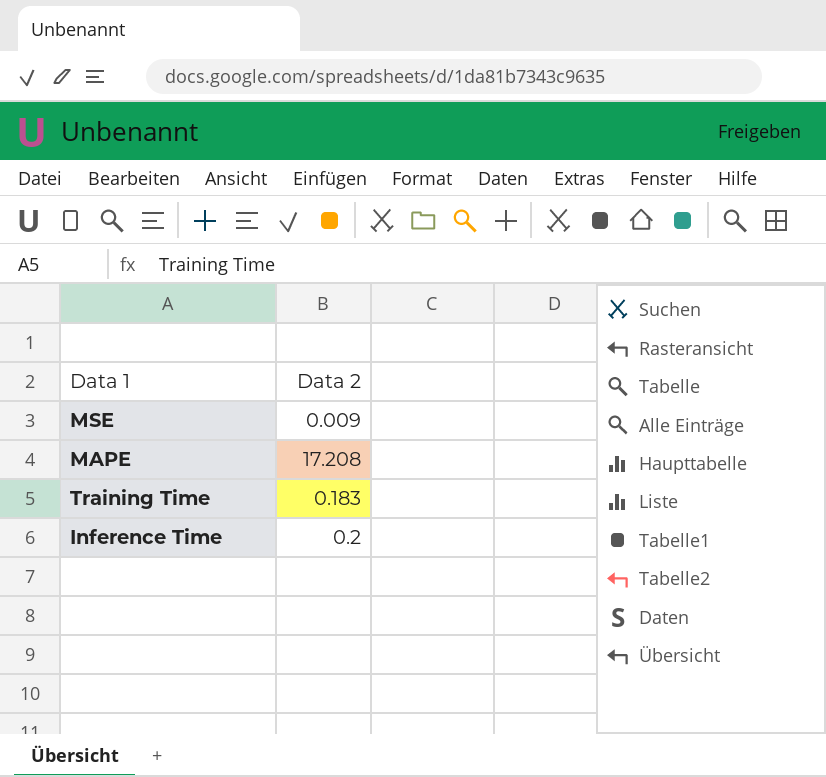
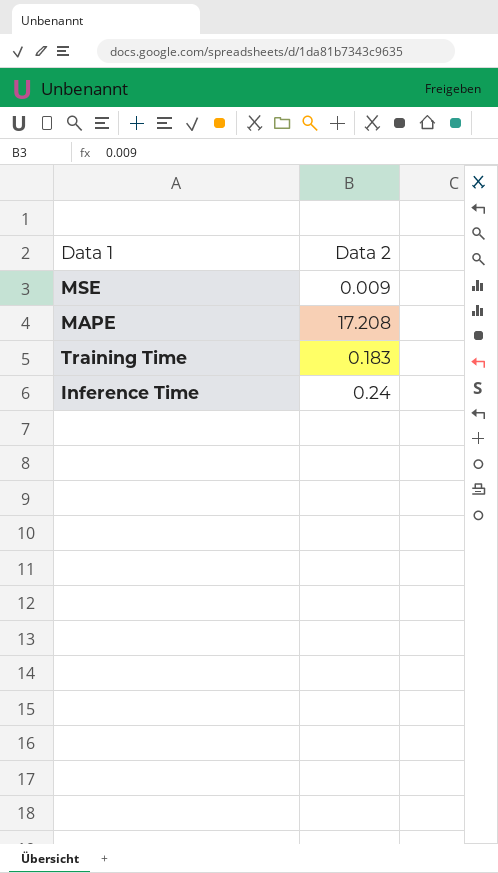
Inference Time | Data 2: 0.2 -> 0.24

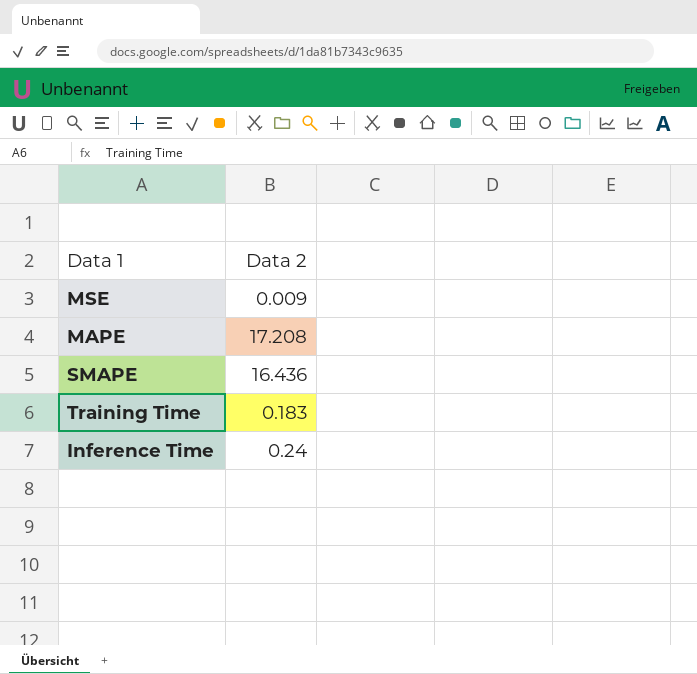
row SMAPE: none -> 16.436

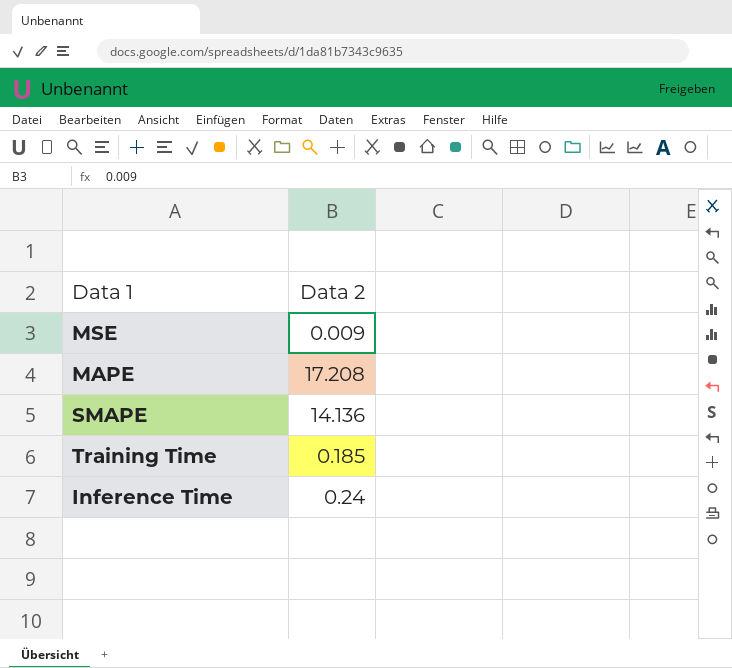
SMAPE | Data 2: 16.436 -> 14.136
Training Time | Data 2: 0.183 -> 0.185

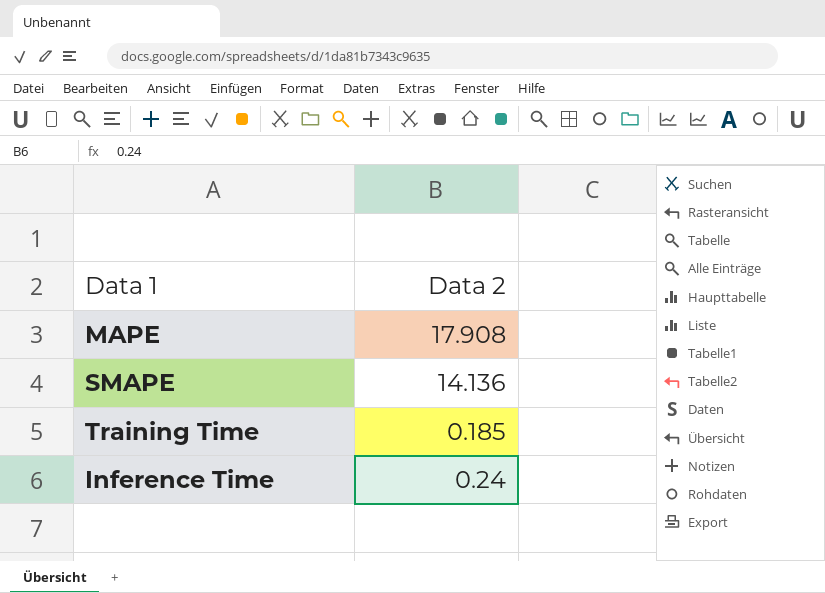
row MSE: 0.009 -> none
MAPE | Data 2: 17.208 -> 17.908

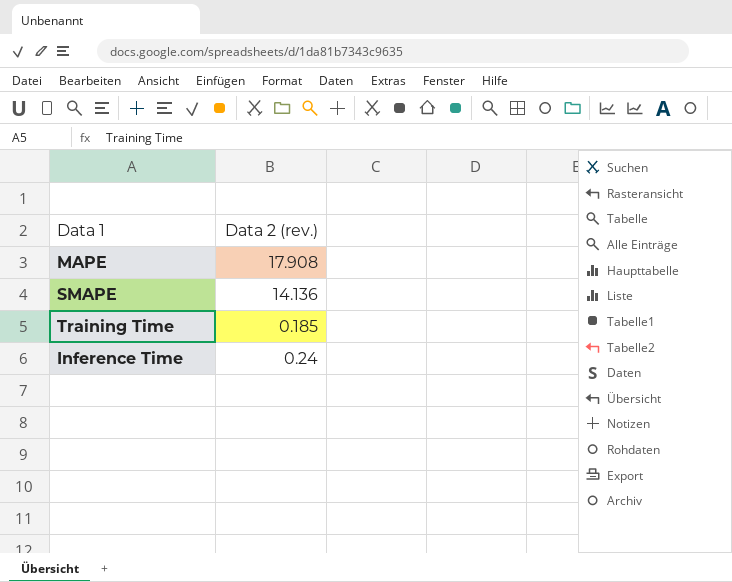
column name: Data 2 -> Data 2 (rev.)

